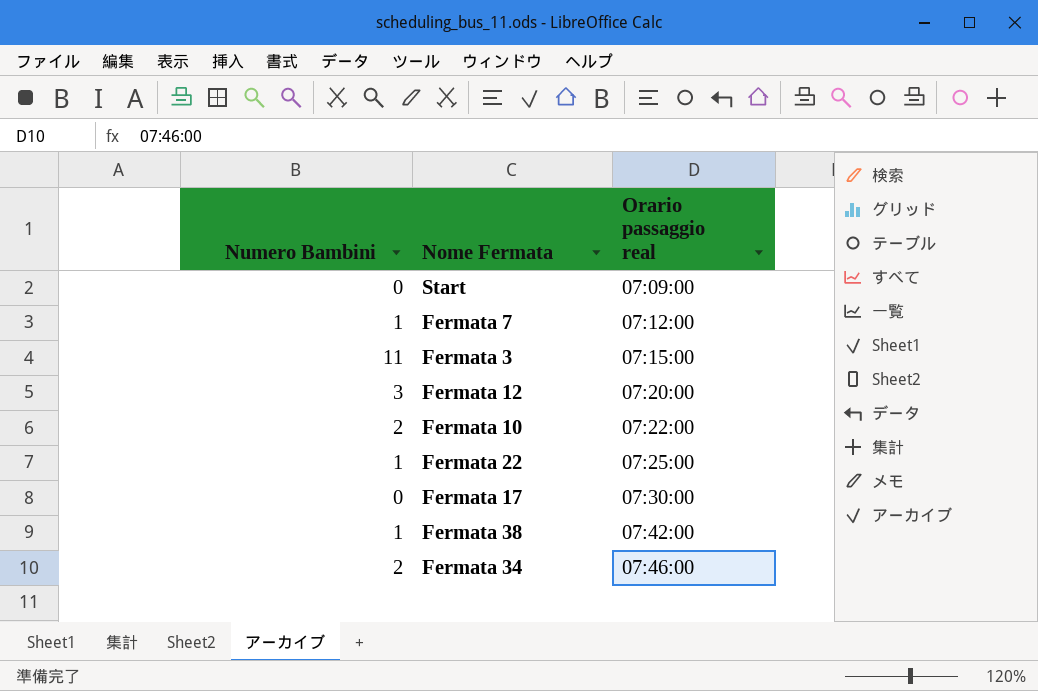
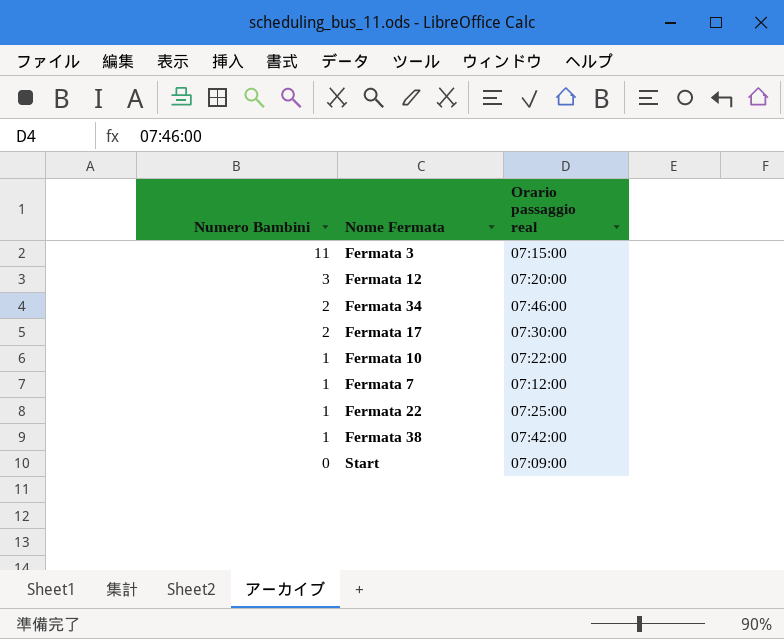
row order: Orario passaggio real ascending -> Numero Bambini descending
Fermata 17 | Numero Bambini: 0 -> 2
Fermata 10 | Numero Bambini: 2 -> 1

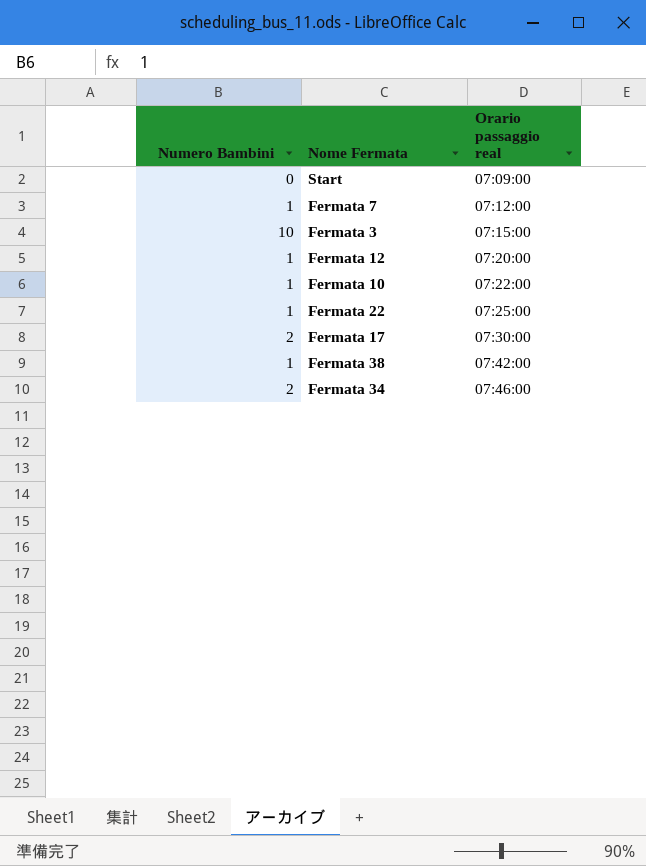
row order: Numero Bambini descending -> Orario passaggio real ascending
Fermata 3 | Numero Bambini: 11 -> 10
Fermata 12 | Numero Bambini: 3 -> 1

